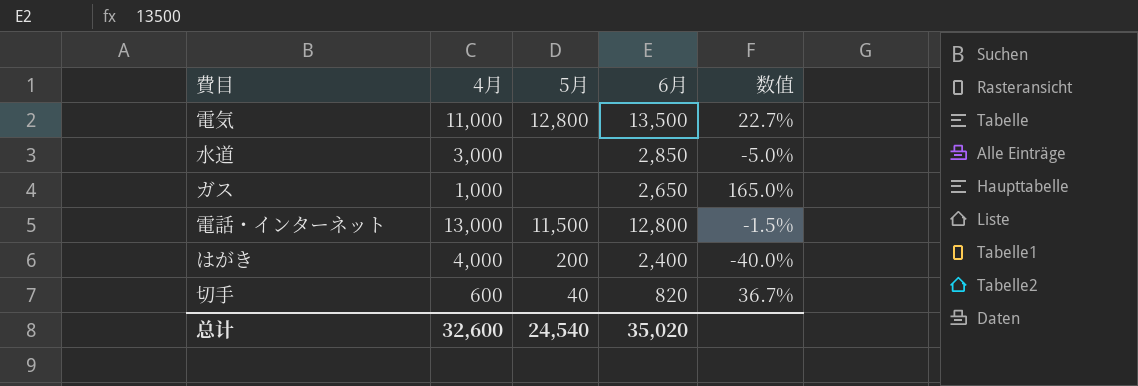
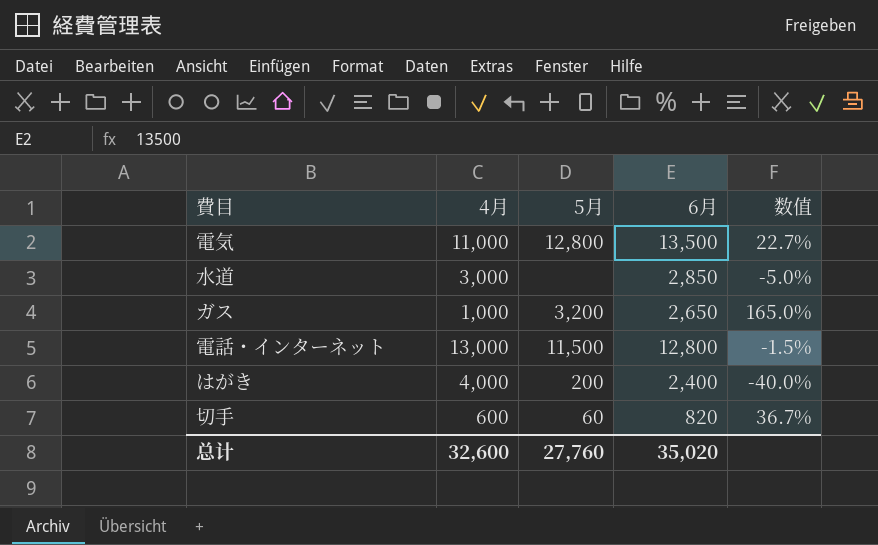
ガス | 5月: none -> 3,200
切手 | 5月: 40 -> 60
总计 | 5月: 24,540 -> 27,760

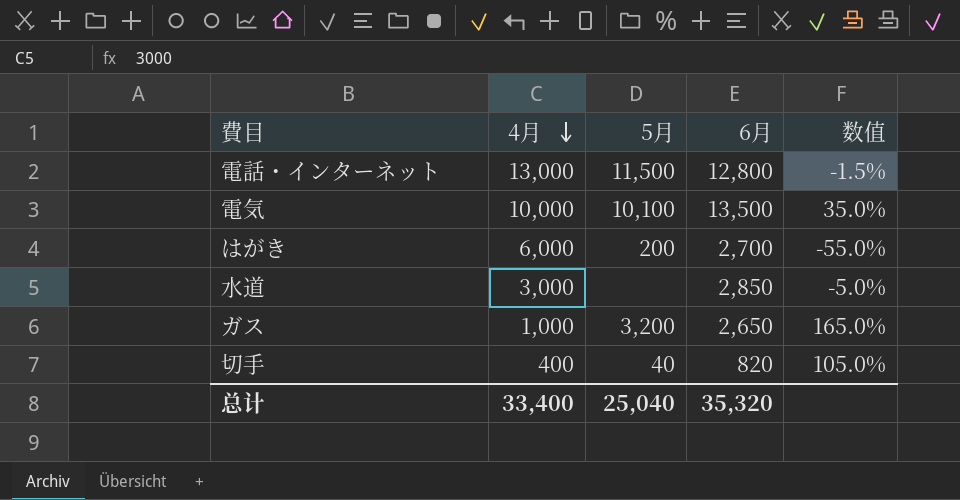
row order: none -> 4月 descending
電気 | 4月: 11,000 -> 10,000
電気 | 5月: 12,800 -> 10,100
電気 | 数值: 22.7% -> 35.0%
はがき | 4月: 4,000 -> 6,000
はがき | 6月: 2,400 -> 2,700
はがき | 数值: -40.0% -> -55.0%
切手 | 4月: 600 -> 400
切手 | 5月: 60 -> 40
切手 | 数值: 36.7% -> 105.0%
总计 | 4月: 32,600 -> 33,400
总计 | 5月: 27,760 -> 25,040
总计 | 6月: 35,020 -> 35,320

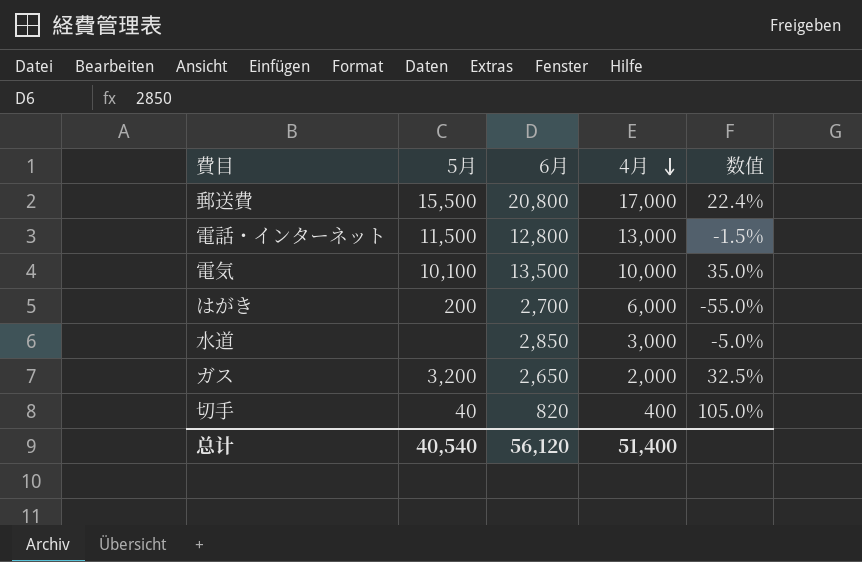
column 4月 | position: 2 -> 4
row 郵送費: none -> 15,500 | 20,800 | 17,000 | 22.4%
ガス | 4月: 1,000 -> 2,000
ガス | 数值: 165.0% -> 32.5%
总计 | 5月: 25,040 -> 40,540
总计 | 6月: 35,320 -> 56,120
总计 | 4月: 33,400 -> 51,400

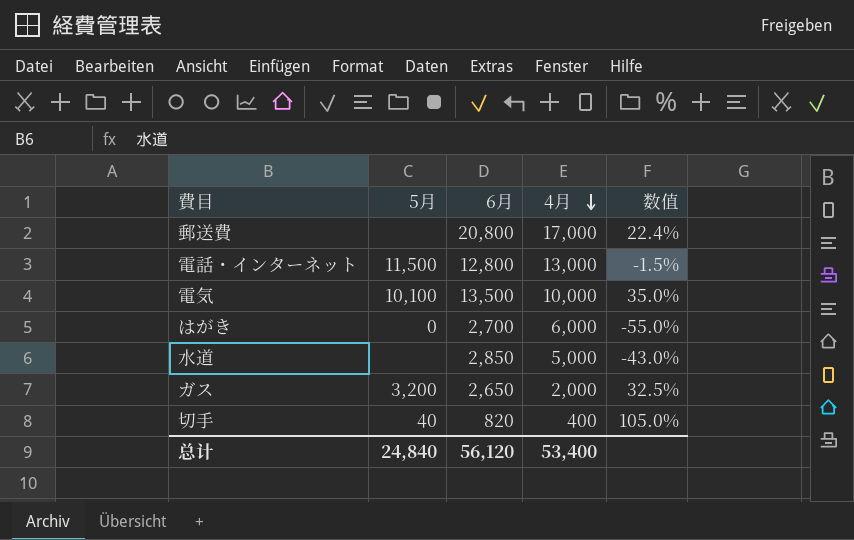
郵送費 | 5月: 15,500 -> none
はがき | 5月: 200 -> 0
水道 | 4月: 3,000 -> 5,000
水道 | 数值: -5.0% -> -43.0%
总计 | 5月: 40,540 -> 24,840
总计 | 4月: 51,400 -> 53,400

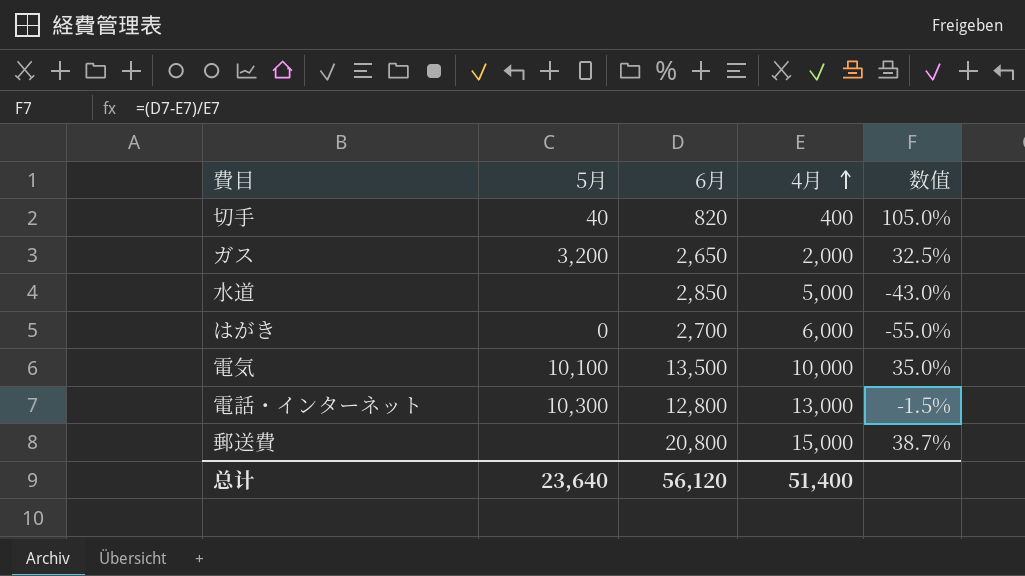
row order: 4月 descending -> 4月 ascending
電話・インターネット | 5月: 11,500 -> 10,300
郵送費 | 4月: 17,000 -> 15,000
郵送費 | 数值: 22.4% -> 38.7%
总计 | 5月: 24,840 -> 23,640
总计 | 4月: 53,400 -> 51,400

